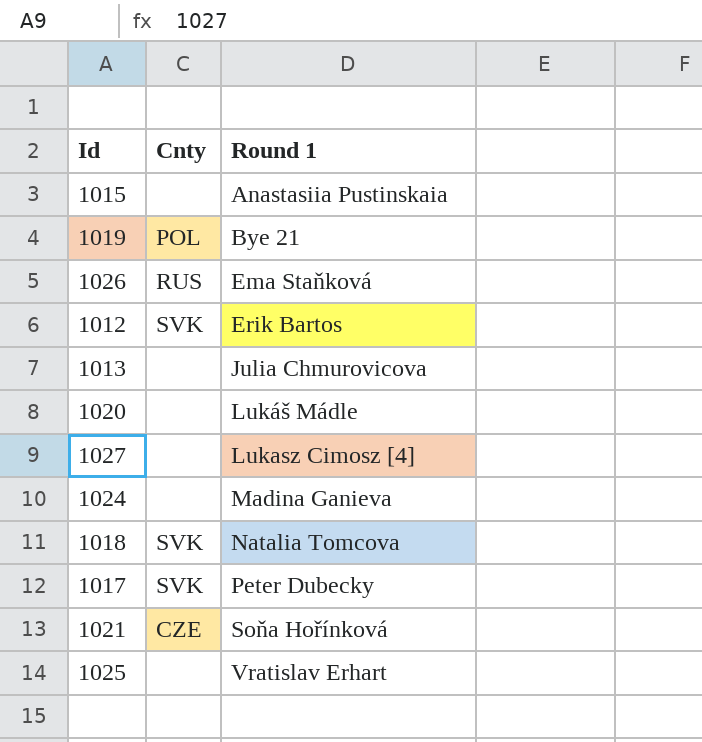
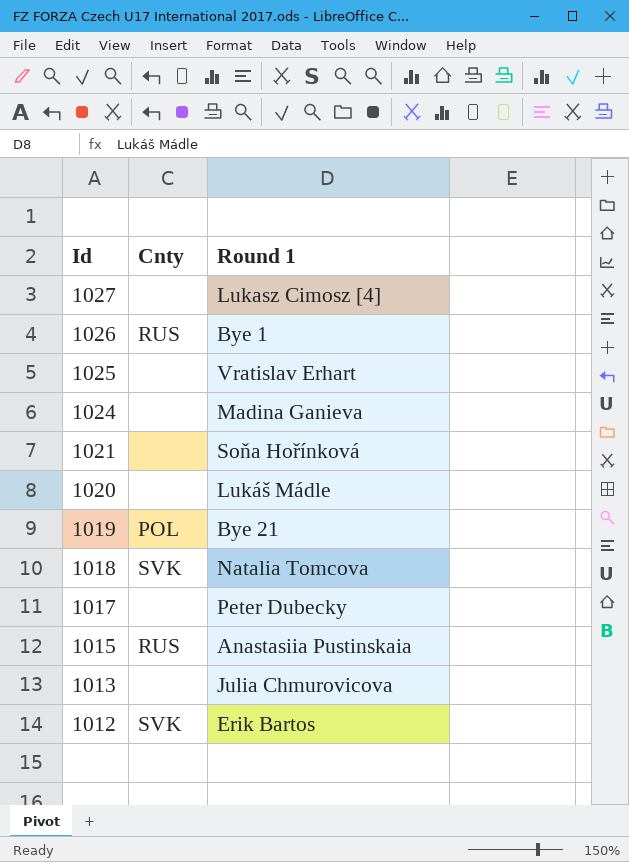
row order: Round 1 ascending -> Id descending
1026 | Round 1: Ema Staňková -> Bye 1
1021 | Cnty: CZE -> none
1017 | Cnty: SVK -> none
1015 | Cnty: none -> RUS

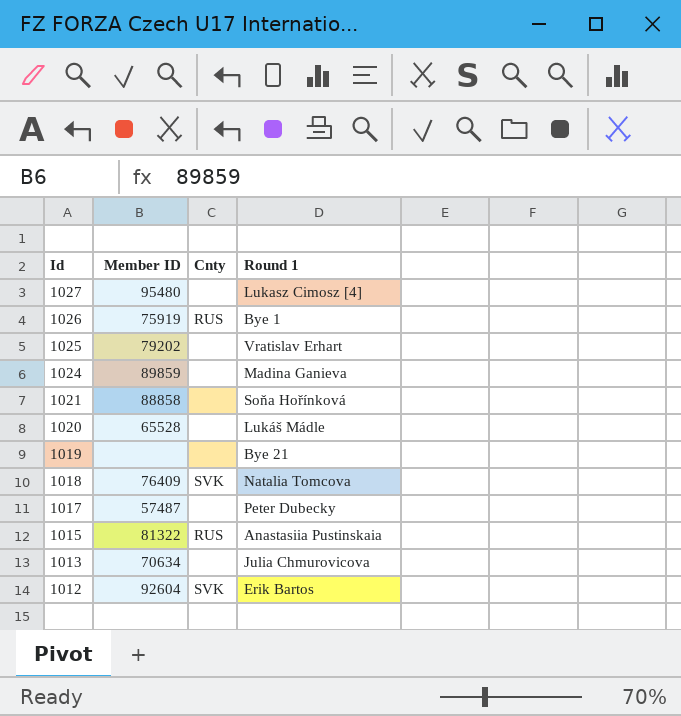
column Member ID | position: none -> 2
1019 | Cnty: POL -> none

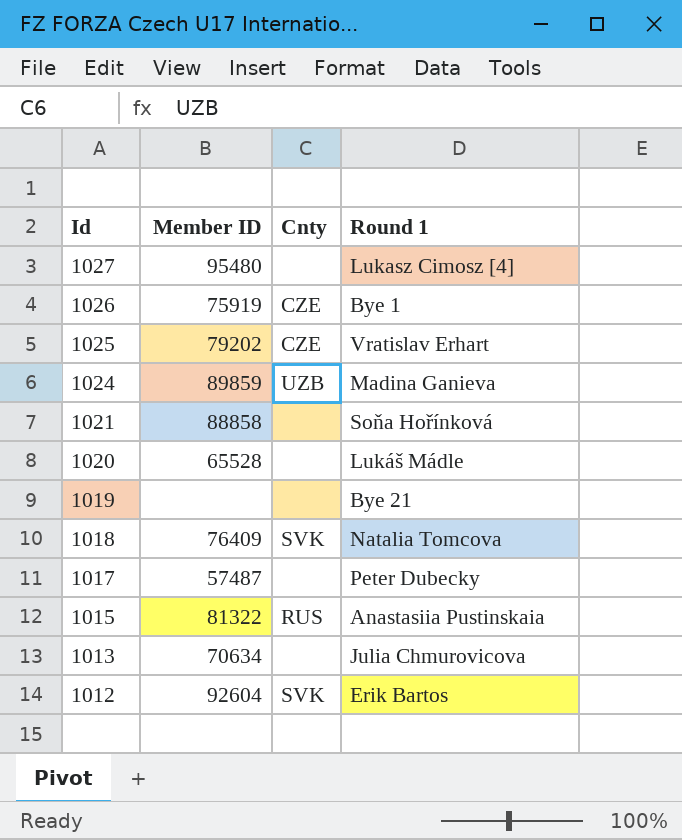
1026 | Cnty: RUS -> CZE
1025 | Cnty: none -> CZE
1024 | Cnty: none -> UZB

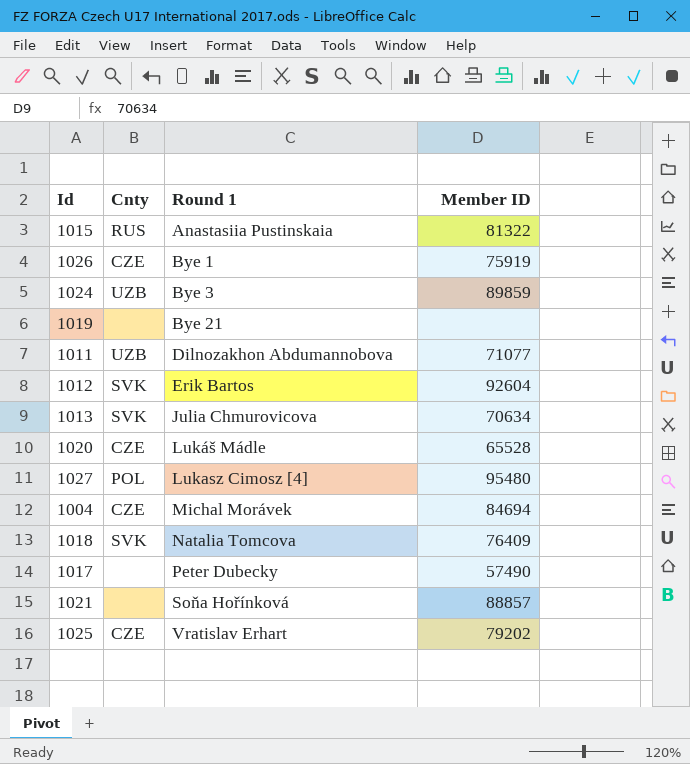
row order: Id descending -> Round 1 ascending
column Member ID | position: 2 -> 4
1024 | Round 1: Madina Ganieva -> Bye 3
row 1011: none -> UZB | Dilnozakhon Abdumannobova | 71077
1013 | Cnty: none -> SVK
1020 | Cnty: none -> CZE
1027 | Cnty: none -> POL
row 1004: none -> CZE | Michal Morávek | 84694
1017 | Member ID: 57487 -> 57490
1021 | Member ID: 88858 -> 88857

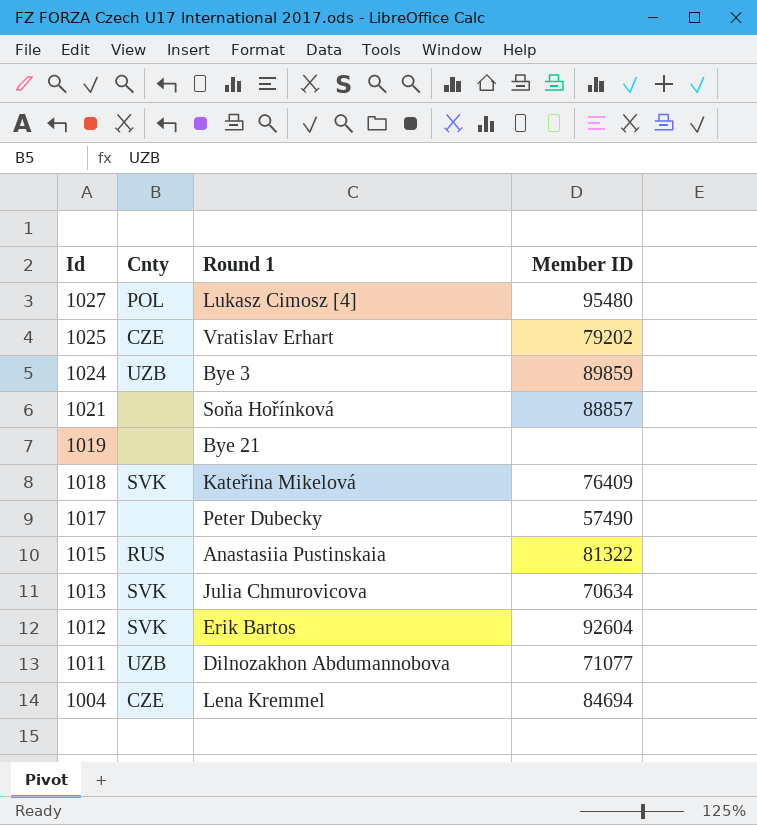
row order: Round 1 ascending -> Id descending
row 1026: CZE | Bye 1 | 75919 -> none
row 1020: CZE | Lukáš Mádle | 65528 -> none
1018 | Round 1: Natalia Tomcova -> Kateřina Mikelová
1004 | Round 1: Michal Morávek -> Lena Kremmel

